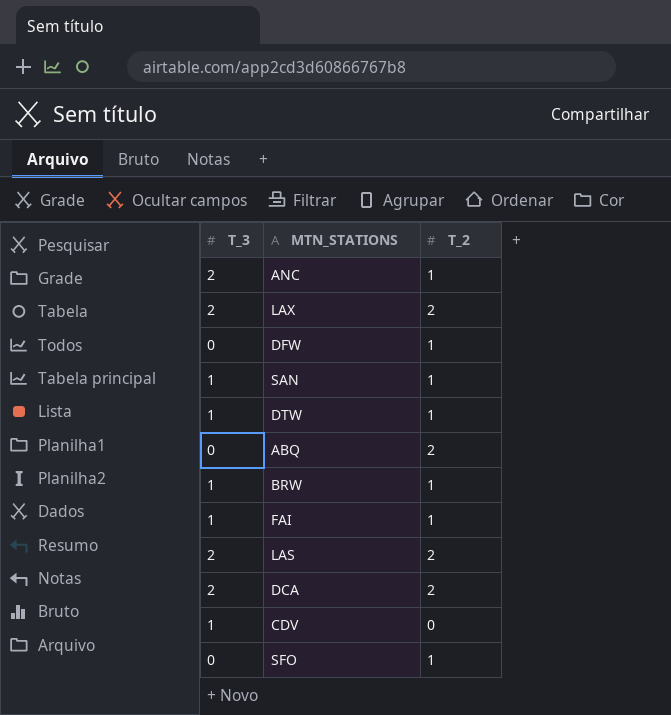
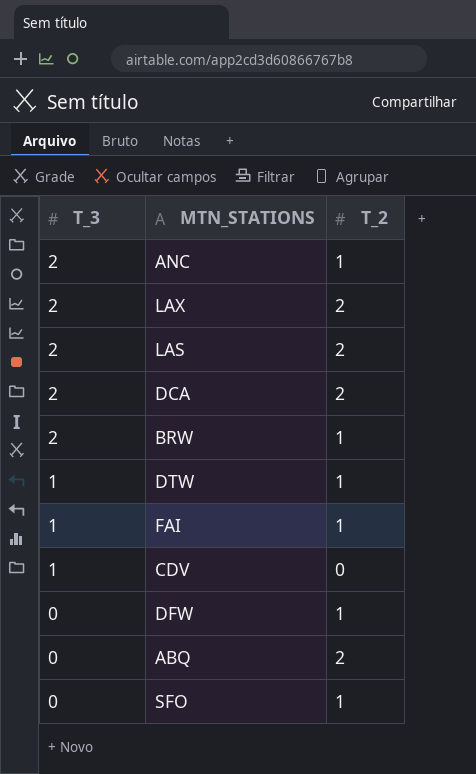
row order: none -> T_3 descending
row SAN: 1 | 1 -> none
BRW | T_3: 1 -> 2

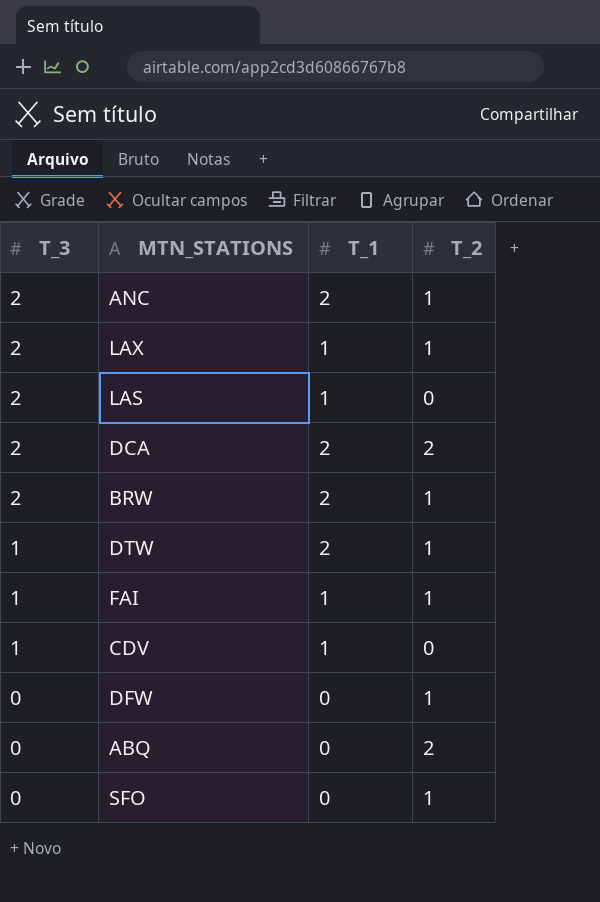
column T_1 | position: none -> 3
LAX | T_2: 2 -> 1
LAS | T_2: 2 -> 0

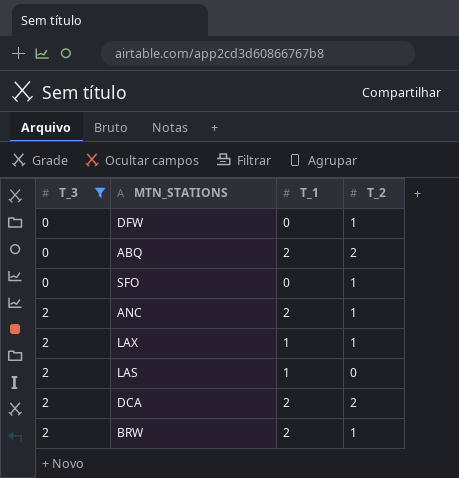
filter: none -> T_3 != 1
row order: T_3 descending -> T_3 ascending
ABQ | T_1: 0 -> 2

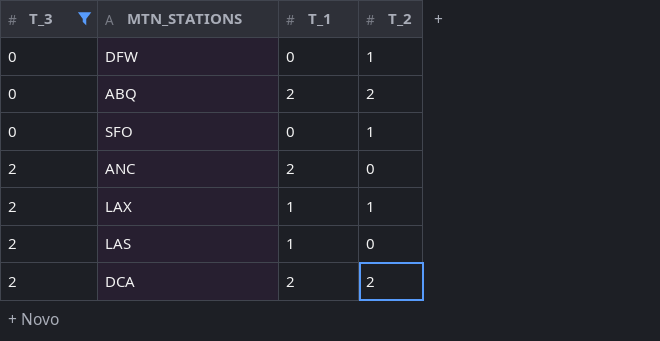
row BRW: 2 | 2 | 1 -> none
ANC | T_2: 1 -> 0

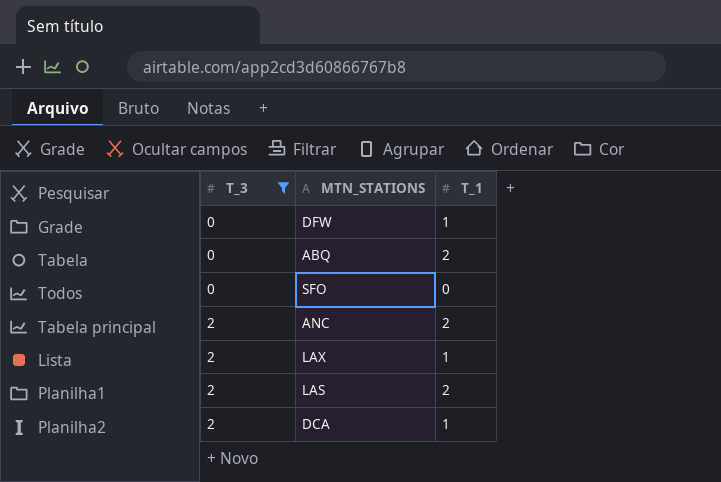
column T_2 | position: 4 -> none
DFW | T_1: 0 -> 1
LAS | T_1: 1 -> 2
DCA | T_1: 2 -> 1

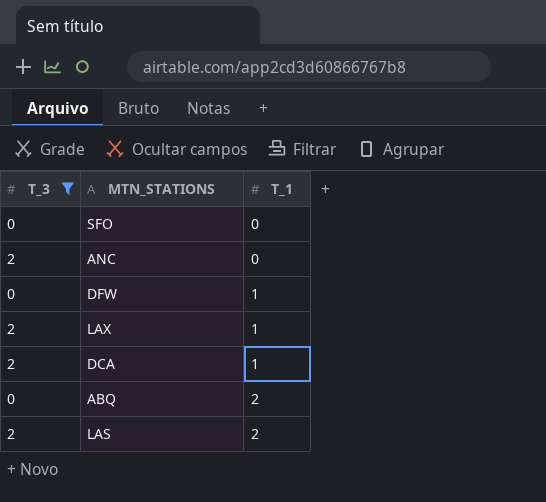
row order: T_3 ascending -> T_1 ascending
ANC | T_1: 2 -> 0

